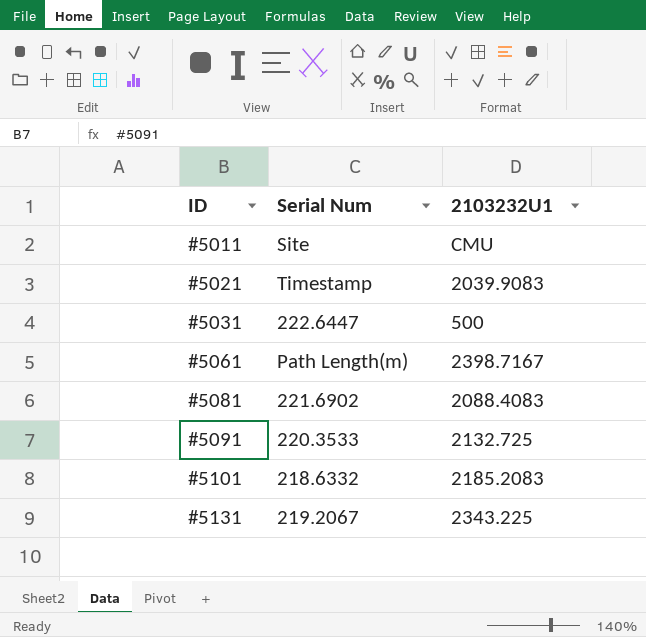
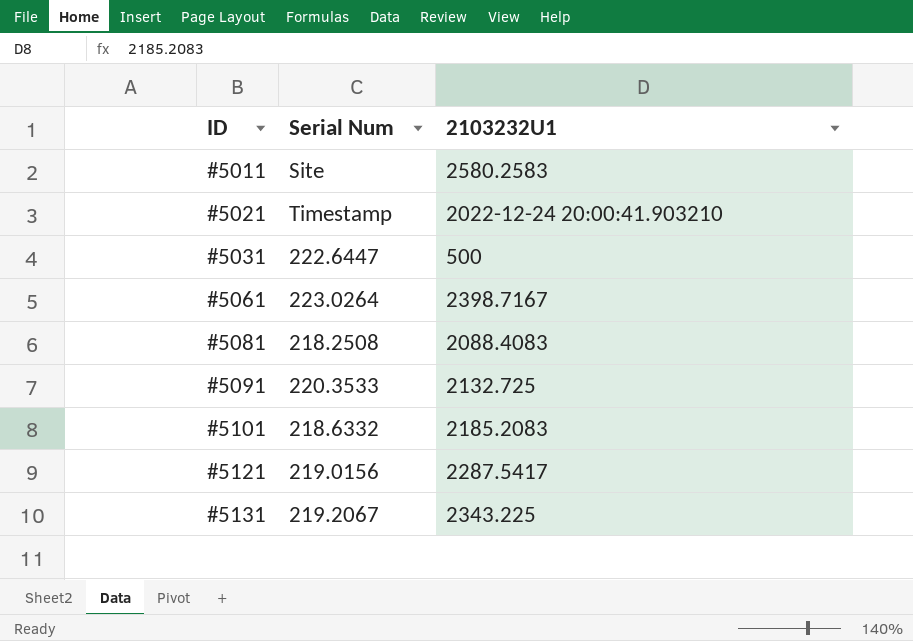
#5011 | 2103232U1: CMU -> 2580.2583
#5021 | 2103232U1: 2039.9083 -> 2022-12-24 20:00:41.903210
#5061 | Serial Num: Path Length(m) -> 223.0264
#5081 | Serial Num: 221.6902 -> 218.2508
row #5121: none -> 219.0156 | 2287.5417

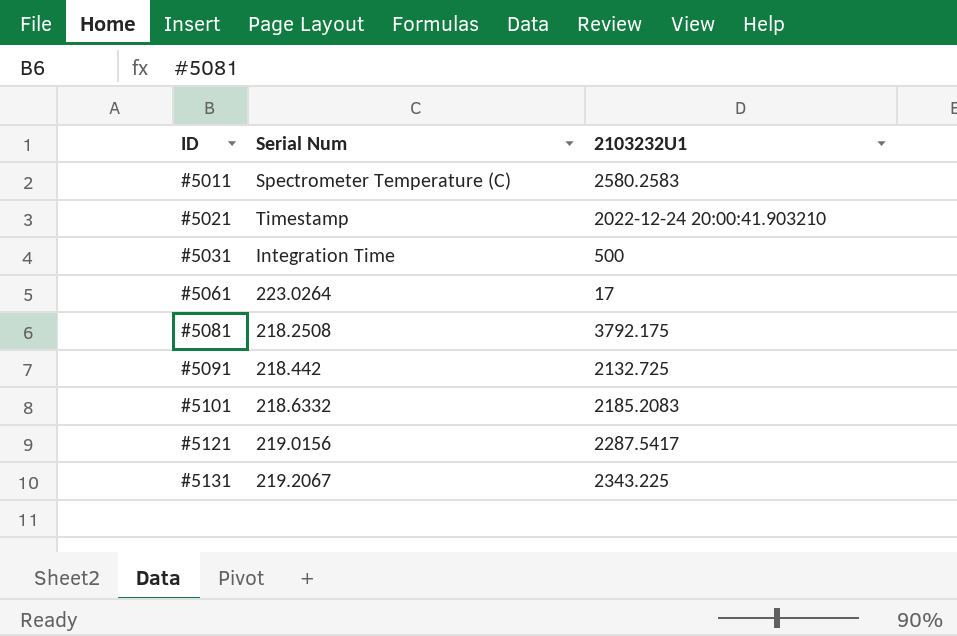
#5011 | Serial Num: Site -> Spectrometer Temperature (C)
#5031 | Serial Num: 222.6447 -> Integration Time
#5061 | 2103232U1: 2398.7167 -> 17
#5081 | 2103232U1: 2088.4083 -> 3792.175
#5091 | Serial Num: 220.3533 -> 218.442

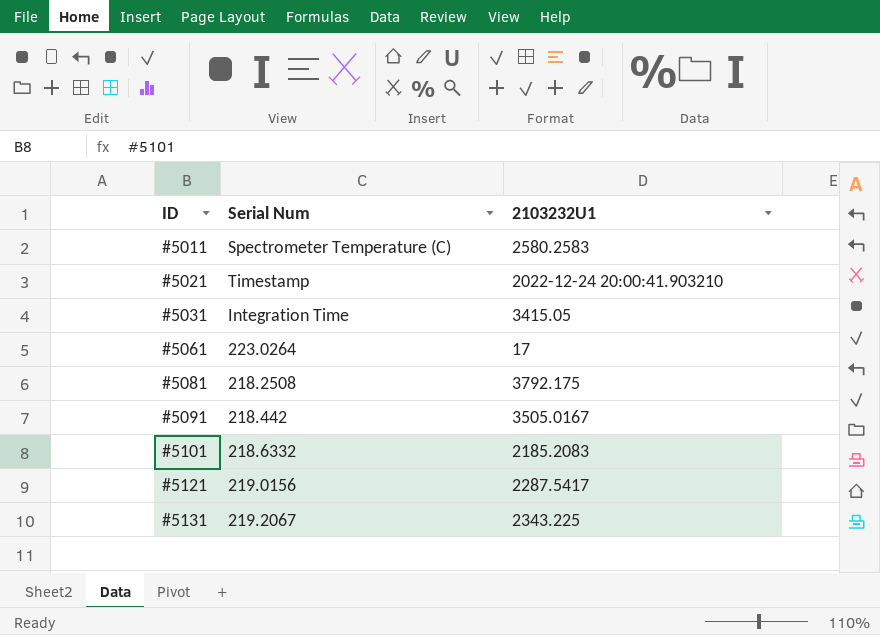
#5031 | 2103232U1: 500 -> 3415.05
#5091 | 2103232U1: 2132.725 -> 3505.0167

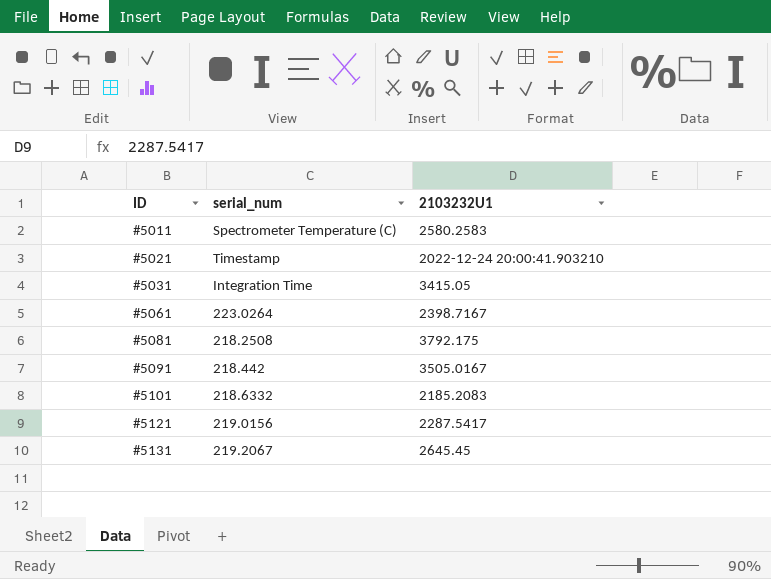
column name: Serial Num -> serial_num
#5061 | 2103232U1: 17 -> 2398.7167
#5131 | 2103232U1: 2343.225 -> 2645.45

